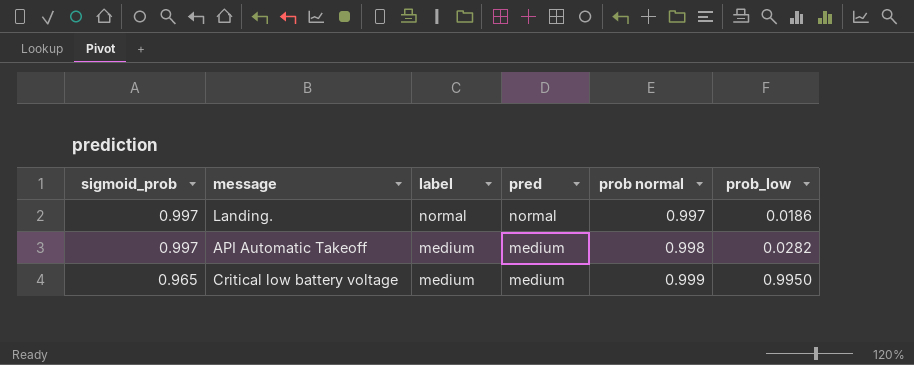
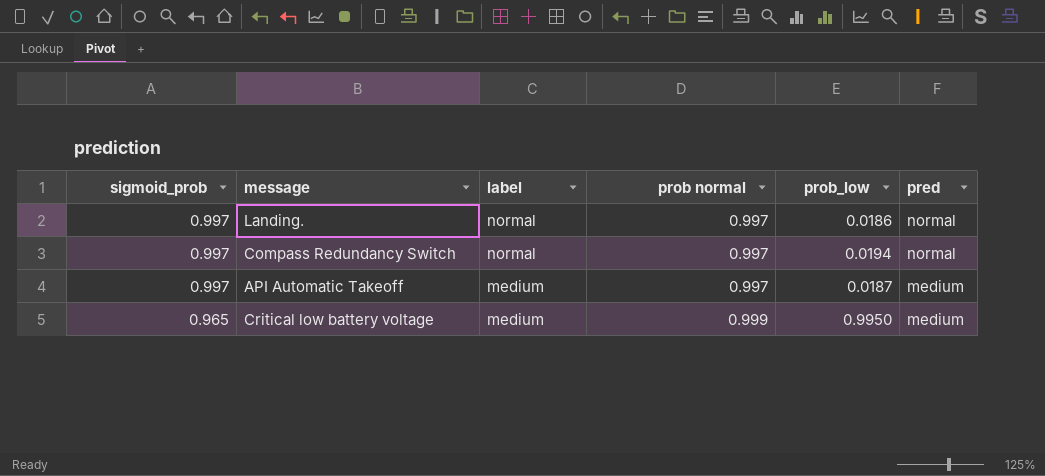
column pred | position: 4 -> 6
row Compass Redundancy Switch: none -> 0.997 | normal | 0.997 | 0.0194 | normal
API Automatic Takeoff | prob normal: 0.998 -> 0.997
API Automatic Takeoff | prob_low: 0.0282 -> 0.0187

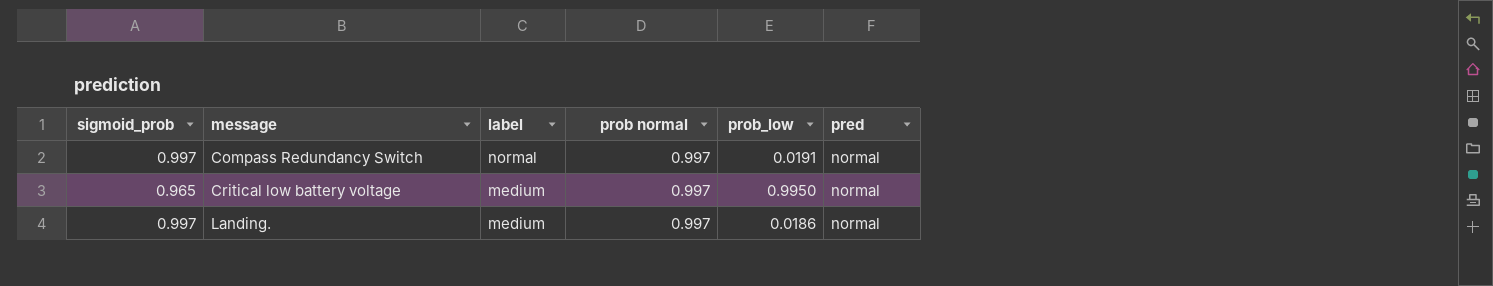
row order: sigmoid_prob descending -> message ascending
row API Automatic Takeoff: 0.997 | medium | 0.997 | 0.0187 | medium -> none
Compass Redundancy Switch | prob_low: 0.0194 -> 0.0191
Critical low battery voltage | prob normal: 0.999 -> 0.997
Critical low battery voltage | pred: medium -> normal
Landing. | label: normal -> medium

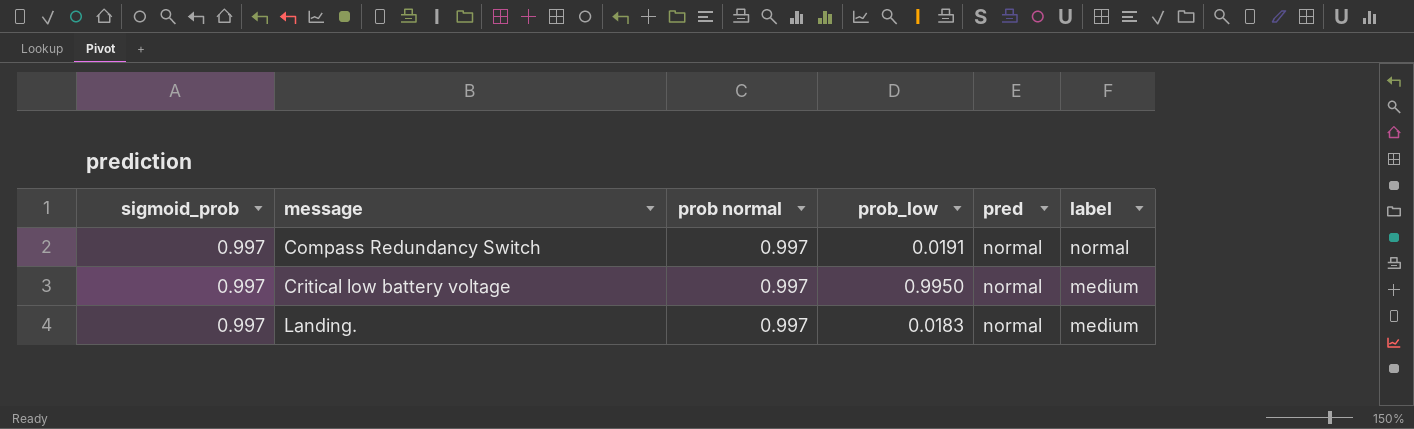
column label | position: 3 -> 6
Critical low battery voltage | sigmoid_prob: 0.965 -> 0.997
Landing. | prob_low: 0.0186 -> 0.0183

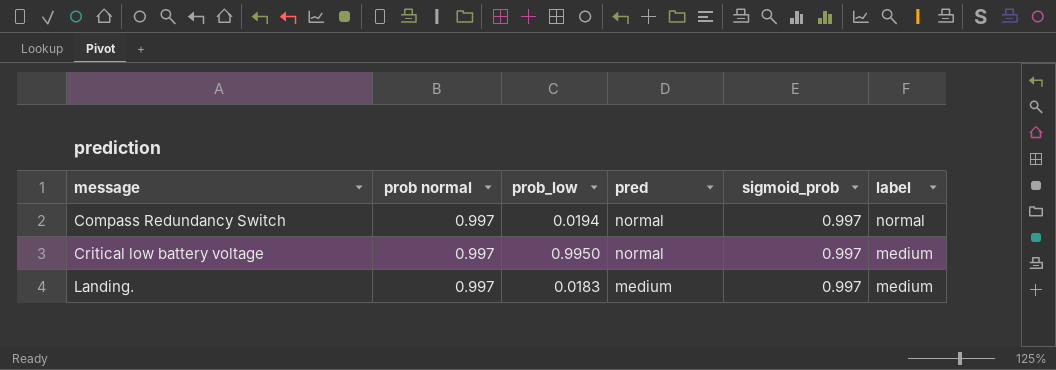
column sigmoid_prob | position: 1 -> 5
Compass Redundancy Switch | prob_low: 0.0191 -> 0.0194
Landing. | pred: normal -> medium

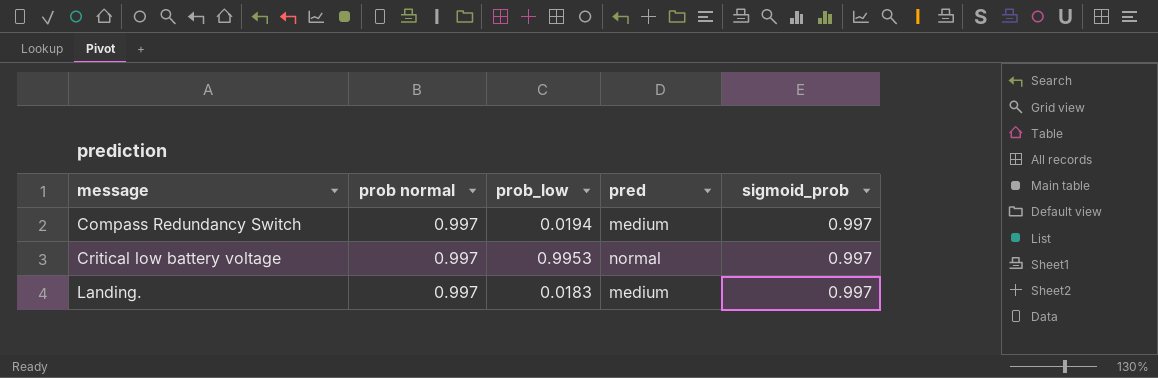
column label | position: 6 -> none
Compass Redundancy Switch | pred: normal -> medium
Critical low battery voltage | prob_low: 0.9950 -> 0.9953

